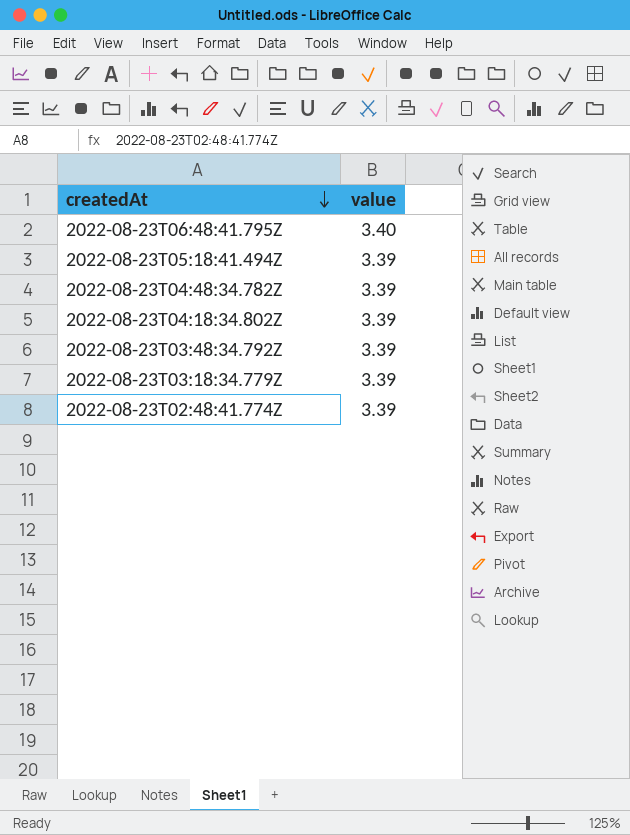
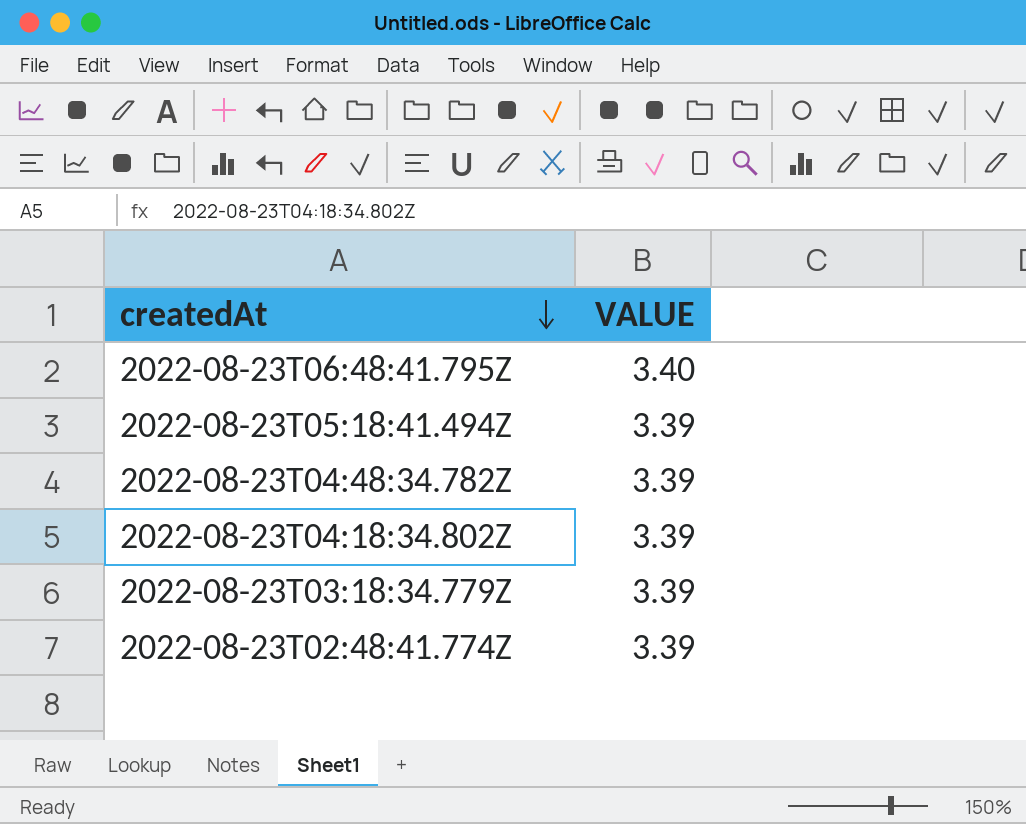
column name: value -> VALUE
row 2022-08-23T03:48:34.792Z: 3.39 -> none

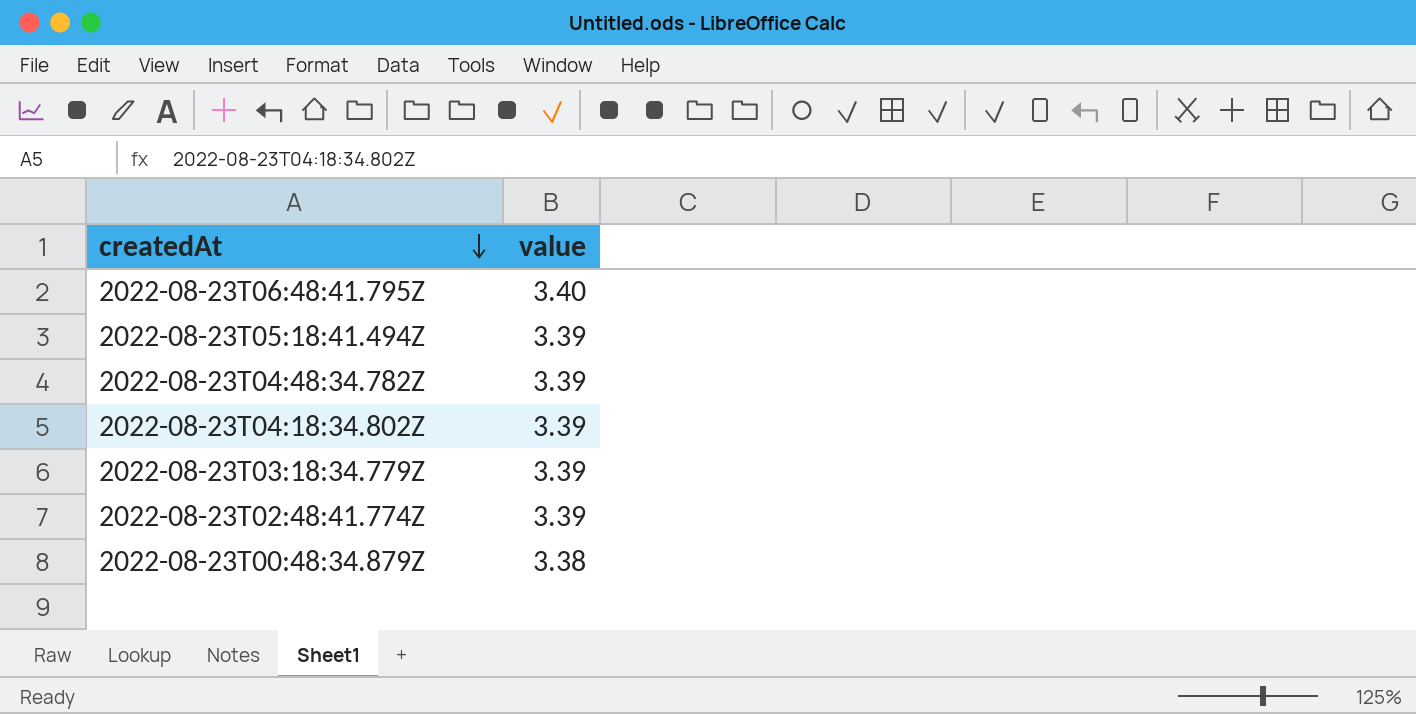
column name: VALUE -> value
row 2022-08-23T00:48:34.879Z: none -> 3.38

